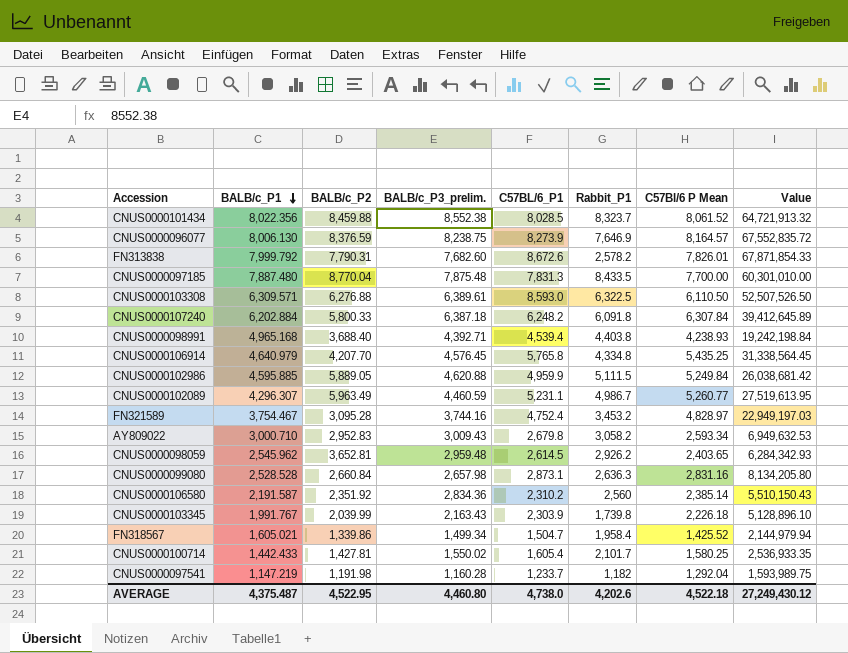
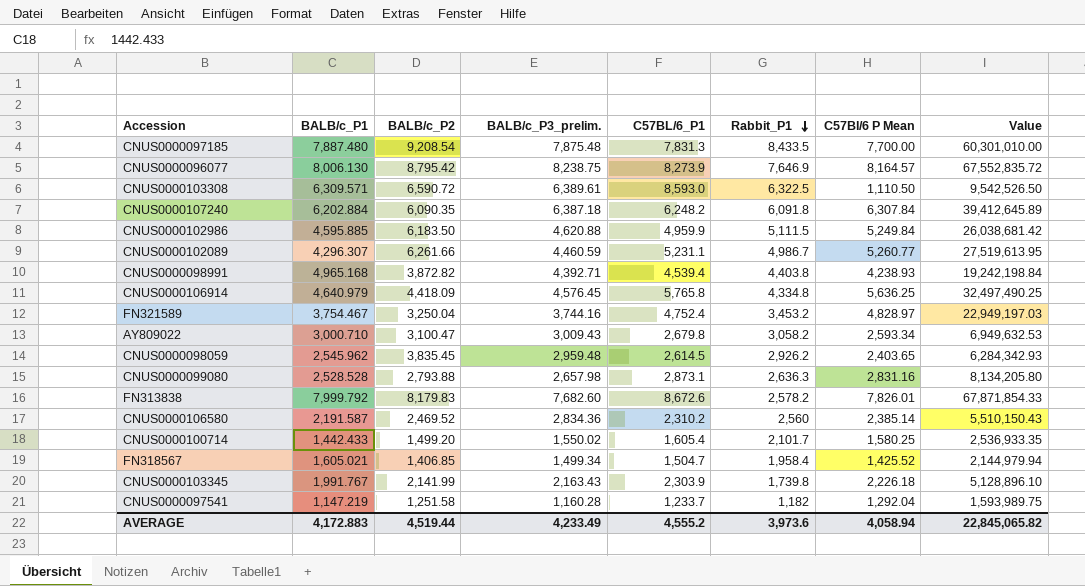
row order: BALB/c_P1 descending -> Rabbit_P1 descending
row CNUS0000101434: 8,022.356 | 8,459.88 | 8,552.38 | 8,028.5 | 8,323.7 | 8,061.52 | 64,721,913.32 -> none
CNUS0000097185 | BALB/c_P2: 8,770.04 -> 9,208.54
CNUS0000096077 | BALB/c_P2: 8,376.59 -> 8,795.42
CNUS0000103308 | BALB/c_P2: 6,276.88 -> 6,590.72
CNUS0000103308 | C57Bl/6 P Mean: 6,110.50 -> 1,110.50
CNUS0000103308 | Value: 52,507,526.50 -> 9,542,526.50
CNUS0000107240 | BALB/c_P2: 5,800.33 -> 6,090.35
CNUS0000102986 | BALB/c_P2: 5,889.05 -> 6,183.50
CNUS0000102089 | BALB/c_P2: 5,963.49 -> 6,261.66
CNUS0000098991 | BALB/c_P2: 3,688.40 -> 3,872.82
CNUS0000106914 | BALB/c_P2: 4,207.70 -> 4,418.09
CNUS0000106914 | C57Bl/6 P Mean: 5,435.25 -> 5,636.25
CNUS0000106914 | Value: 31,338,564.45 -> 32,497,490.25
FN321589 | BALB/c_P2: 3,095.28 -> 3,250.04
AY809022 | BALB/c_P2: 2,952.83 -> 3,100.47
CNUS0000098059 | BALB/c_P2: 3,652.81 -> 3,835.45
CNUS0000099080 | BALB/c_P2: 2,660.84 -> 2,793.88
FN313838 | BALB/c_P2: 7,790.31 -> 8,179.83
CNUS0000106580 | BALB/c_P2: 2,351.92 -> 2,469.52
CNUS0000100714 | BALB/c_P2: 1,427.81 -> 1,499.20
FN318567 | BALB/c_P2: 1,339.86 -> 1,406.85
CNUS0000103345 | BALB/c_P2: 2,039.99 -> 2,141.99
CNUS0000097541 | BALB/c_P2: 1,191.98 -> 1,251.58
AVERAGE | BALB/c_P1: 4,375.487 -> 4,172.883
AVERAGE | BALB/c_P2: 4,522.95 -> 4,519.44
AVERAGE | BALB/c_P3_prelim.: 4,460.80 -> 4,233.49
AVERAGE | C57BL/6_P1: 4,738.0 -> 4,555.2
AVERAGE | Rabbit_P1: 4,202.6 -> 3,973.6
AVERAGE | C57Bl/6 P Mean: 4,522.18 -> 4,058.94
AVERAGE | Value: 27,249,430.12 -> 22,845,065.82

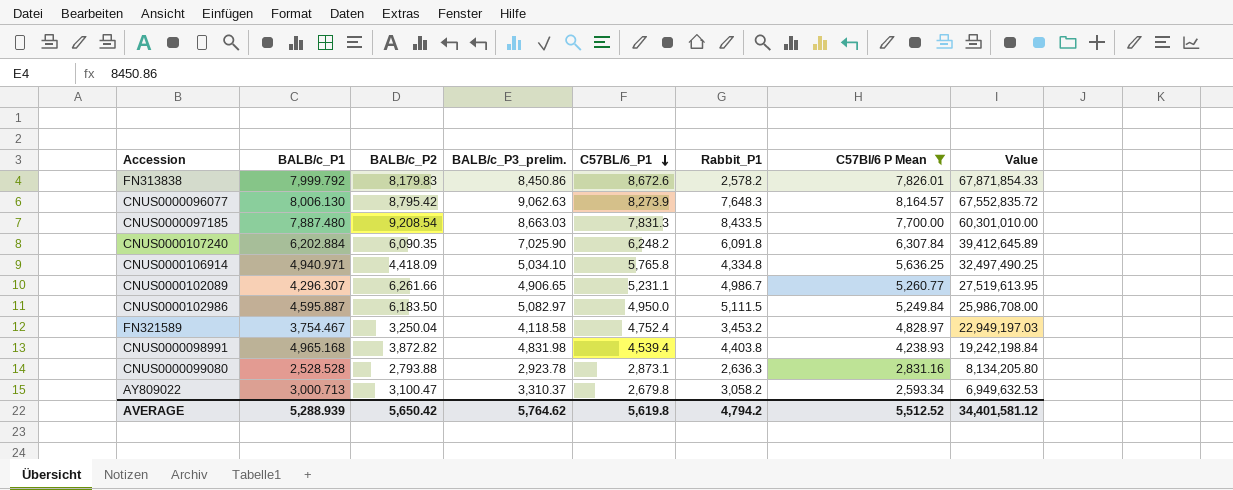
filter: none -> C57Bl/6 P Mean >= 2,593.34
row order: Rabbit_P1 descending -> C57BL/6_P1 descending
FN313838 | BALB/c_P3_prelim.: 7,682.60 -> 8,450.86
CNUS0000096077 | BALB/c_P3_prelim.: 8,238.75 -> 9,062.63
CNUS0000096077 | Rabbit_P1: 7,646.9 -> 7,648.3
CNUS0000097185 | BALB/c_P3_prelim.: 7,875.48 -> 8,663.03
CNUS0000107240 | BALB/c_P3_prelim.: 6,387.18 -> 7,025.90
CNUS0000106914 | BALB/c_P1: 4,640.979 -> 4,940.971
CNUS0000106914 | BALB/c_P3_prelim.: 4,576.45 -> 5,034.10
CNUS0000102089 | BALB/c_P3_prelim.: 4,460.59 -> 4,906.65
CNUS0000102986 | BALB/c_P1: 4,595.885 -> 4,595.887
CNUS0000102986 | BALB/c_P3_prelim.: 4,620.88 -> 5,082.97
CNUS0000102986 | C57BL/6_P1: 4,959.9 -> 4,950.0
CNUS0000102986 | Value: 26,038,681.42 -> 25,986,708.00
FN321589 | BALB/c_P3_prelim.: 3,744.16 -> 4,118.58
CNUS0000098991 | BALB/c_P3_prelim.: 4,392.71 -> 4,831.98
CNUS0000099080 | BALB/c_P3_prelim.: 2,657.98 -> 2,923.78
AY809022 | BALB/c_P1: 3,000.710 -> 3,000.713
AY809022 | BALB/c_P3_prelim.: 3,009.43 -> 3,310.37
AVERAGE | BALB/c_P1: 4,172.883 -> 5,288.939
AVERAGE | BALB/c_P2: 4,519.44 -> 5,650.42
AVERAGE | BALB/c_P3_prelim.: 4,233.49 -> 5,764.62
AVERAGE | C57BL/6_P1: 4,555.2 -> 5,619.8
AVERAGE | Rabbit_P1: 3,973.6 -> 4,794.2
AVERAGE | C57Bl/6 P Mean: 4,058.94 -> 5,512.52
AVERAGE | Value: 22,845,065.82 -> 34,401,581.12

